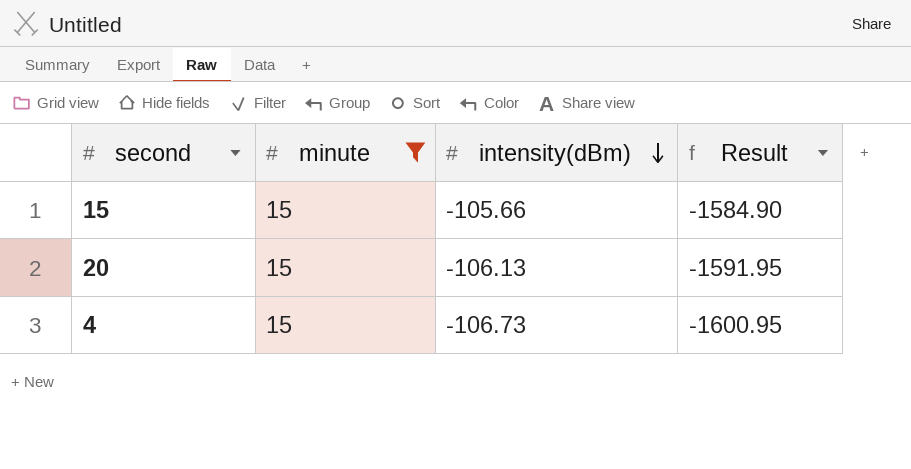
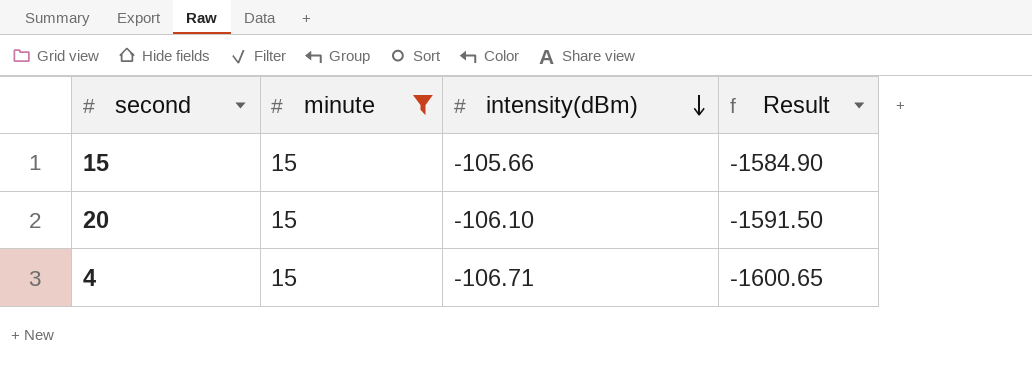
20 | intensity(dBm): -106.13 -> -106.10
20 | Result: -1591.95 -> -1591.50
4 | intensity(dBm): -106.73 -> -106.71
4 | Result: -1600.95 -> -1600.65

